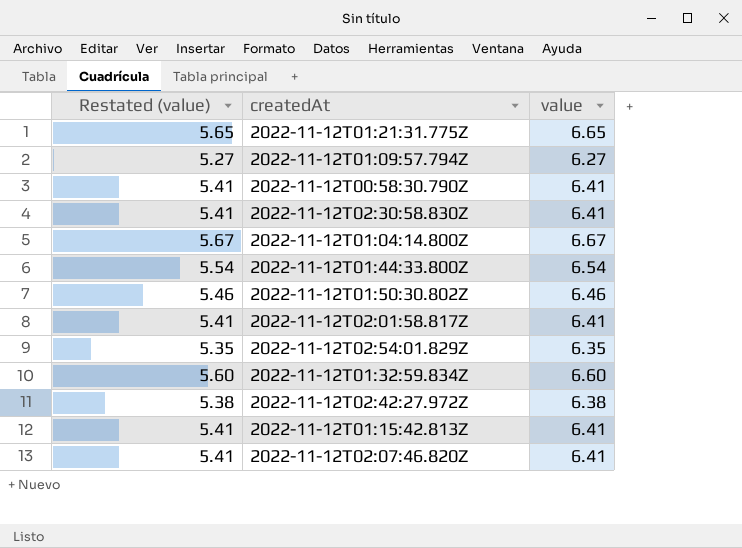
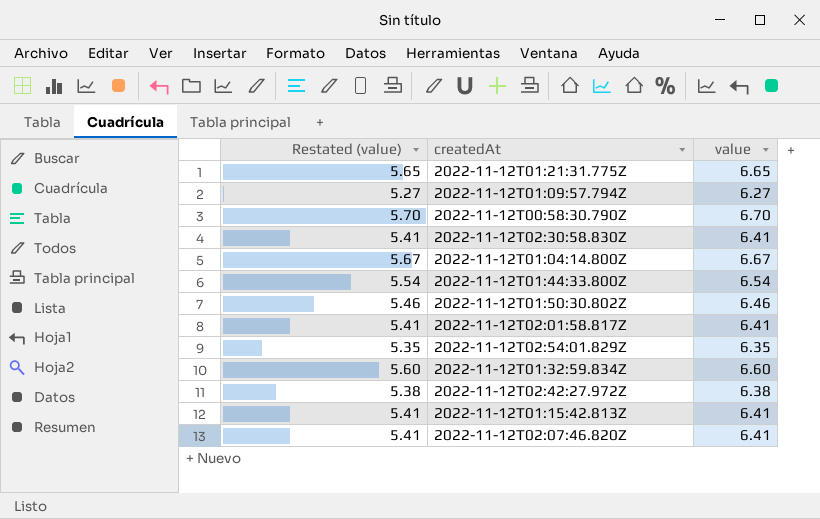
2022-11-12T00:58:30.790Z | Restated (value): 5.41 -> 5.70
2022-11-12T00:58:30.790Z | value: 6.41 -> 6.70

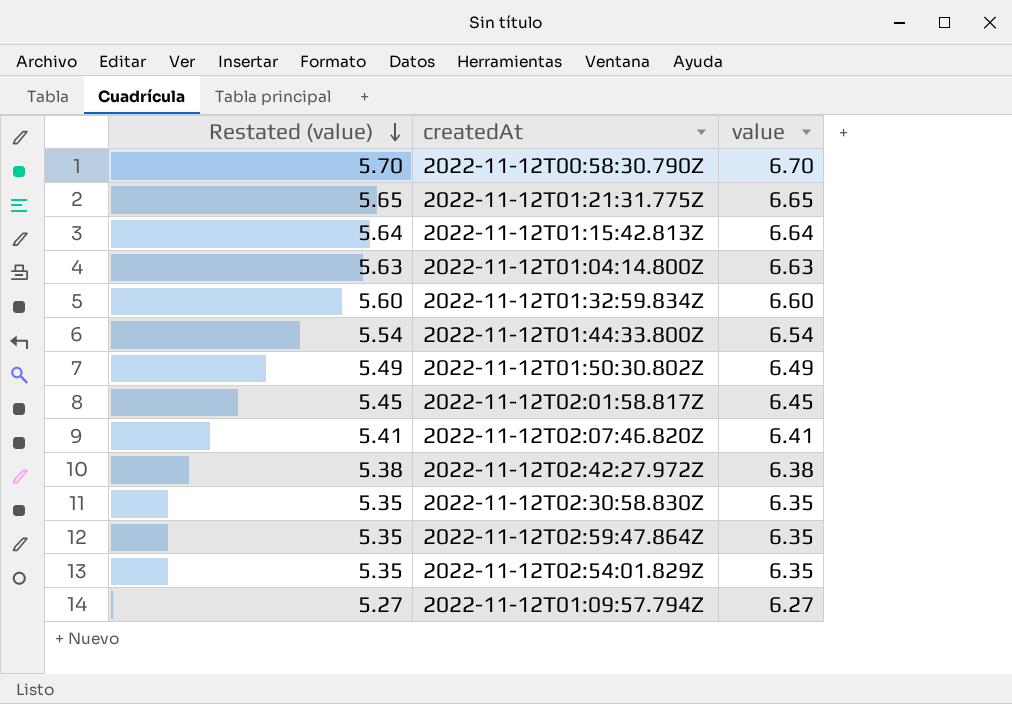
row order: none -> Restated (value) descending
2022-11-12T01:15:42.813Z | Restated (value): 5.41 -> 5.64
2022-11-12T01:15:42.813Z | value: 6.41 -> 6.64
2022-11-12T01:04:14.800Z | Restated (value): 5.67 -> 5.63
2022-11-12T01:04:14.800Z | value: 6.67 -> 6.63
2022-11-12T01:50:30.802Z | Restated (value): 5.46 -> 5.49
2022-11-12T01:50:30.802Z | value: 6.46 -> 6.49
2022-11-12T02:01:58.817Z | Restated (value): 5.41 -> 5.45
2022-11-12T02:01:58.817Z | value: 6.41 -> 6.45
2022-11-12T02:30:58.830Z | Restated (value): 5.41 -> 5.35
2022-11-12T02:30:58.830Z | value: 6.41 -> 6.35
row 2022-11-12T02:59:47.864Z: none -> 5.35 | 6.35

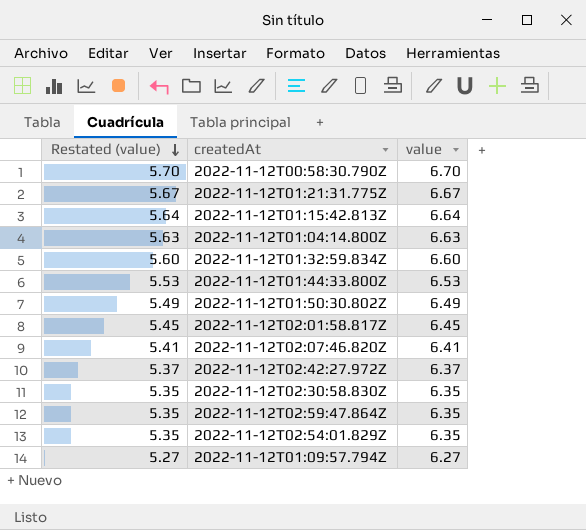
2022-11-12T01:21:31.775Z | Restated (value): 5.65 -> 5.67
2022-11-12T01:21:31.775Z | value: 6.65 -> 6.67
2022-11-12T01:44:33.800Z | Restated (value): 5.54 -> 5.53
2022-11-12T01:44:33.800Z | value: 6.54 -> 6.53
2022-11-12T02:42:27.972Z | Restated (value): 5.38 -> 5.37
2022-11-12T02:42:27.972Z | value: 6.38 -> 6.37

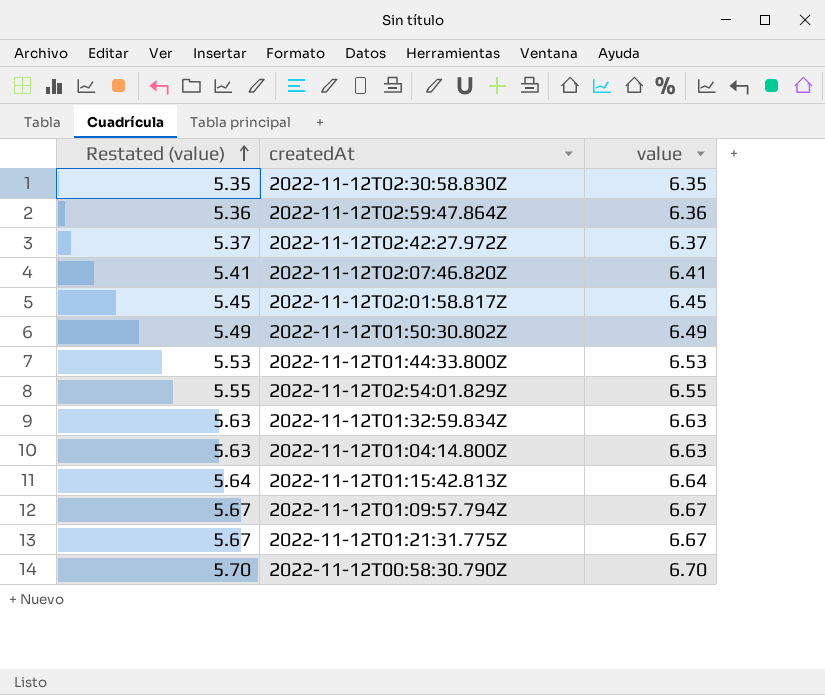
row order: Restated (value) descending -> Restated (value) ascending
2022-11-12T02:59:47.864Z | Restated (value): 5.35 -> 5.36
2022-11-12T02:59:47.864Z | value: 6.35 -> 6.36
2022-11-12T02:54:01.829Z | Restated (value): 5.35 -> 5.55
2022-11-12T02:54:01.829Z | value: 6.35 -> 6.55
2022-11-12T01:32:59.834Z | Restated (value): 5.60 -> 5.63
2022-11-12T01:32:59.834Z | value: 6.60 -> 6.63
2022-11-12T01:09:57.794Z | Restated (value): 5.27 -> 5.67
2022-11-12T01:09:57.794Z | value: 6.27 -> 6.67

